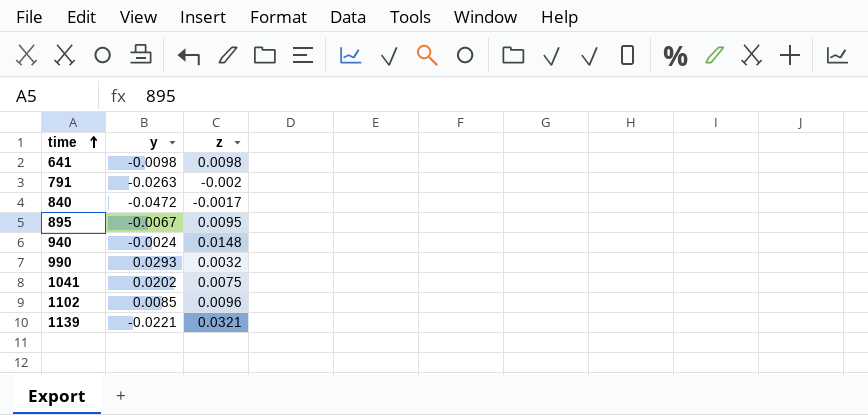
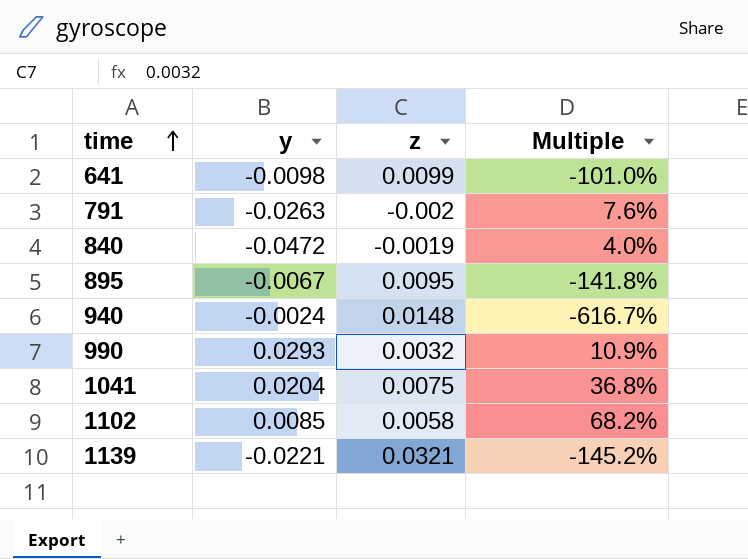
column Multiple | formula: none -> [z] / [y]
641 | z: 0.0098 -> 0.0099
840 | z: -0.0017 -> -0.0019
1041 | y: 0.0202 -> 0.0204
1102 | z: 0.0096 -> 0.0058

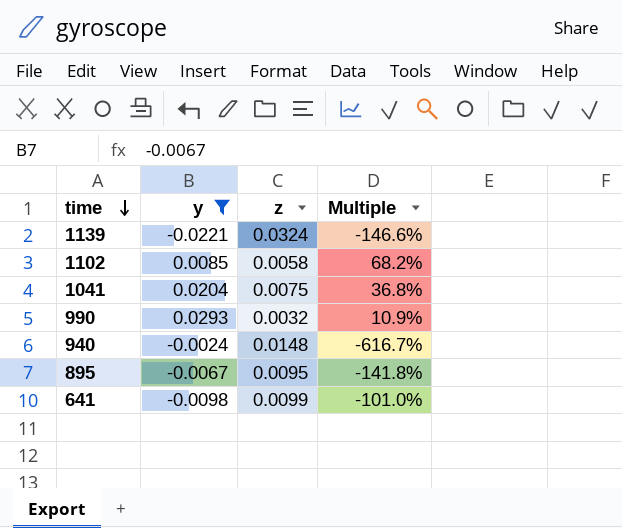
filter: none -> y >= -0.0221
row order: time ascending -> time descending
1139 | z: 0.0321 -> 0.0324
1139 | Multiple: -145.2% -> -146.6%

